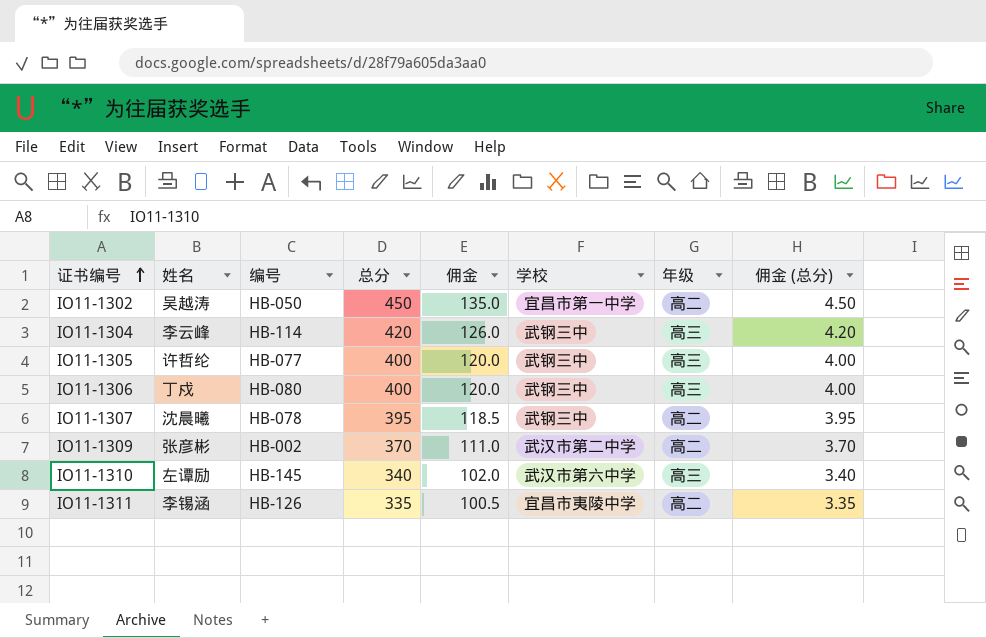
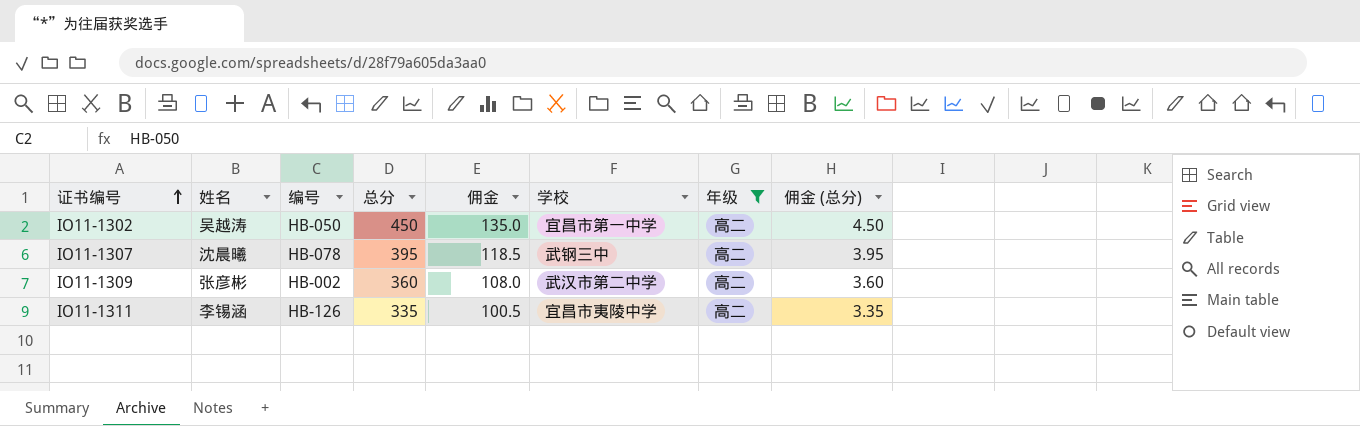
filter: none -> 年级 = 高二
IO11-1309 | 总分: 370 -> 360
IO11-1309 | 佣金: 111.0 -> 108.0
IO11-1309 | 佣金 (总分): 3.70 -> 3.60

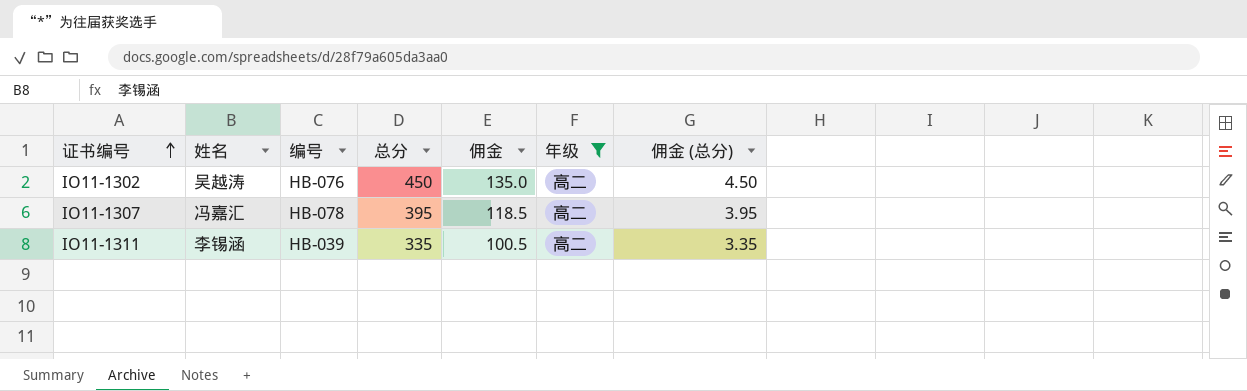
column 学校 | position: 6 -> none
row IO11-1309: 张彦彬 | HB-002 | 360 | 108.0 | 武汉市第二中学 | 高二 | 3.60 -> none
IO11-1302 | 编号: HB-050 -> HB-076
IO11-1307 | 姓名: 沈晨曦 -> 冯嘉汇
IO11-1311 | 编号: HB-126 -> HB-039

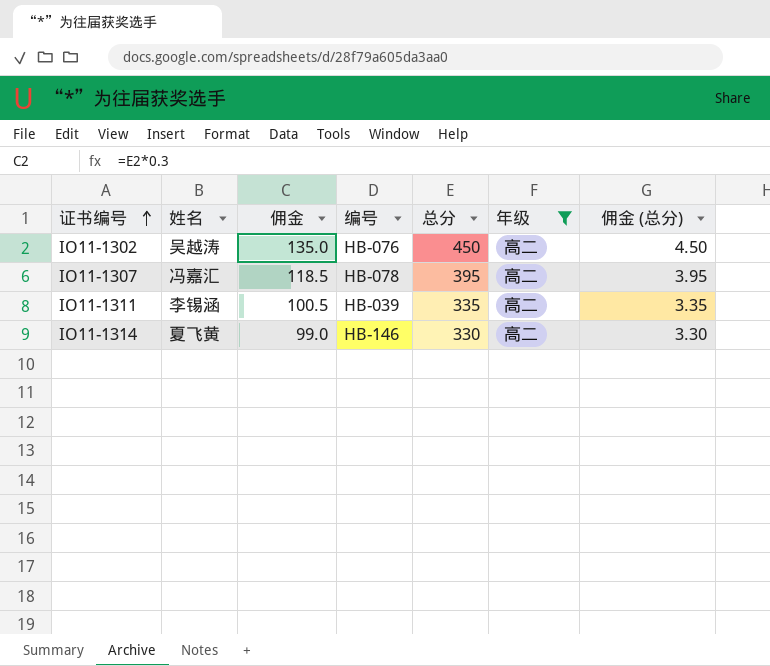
column 佣金 | position: 5 -> 3
row IO11-1314: none -> 夏飞黄 | 99.0 | HB-146 | 330 | 高二 | 3.30

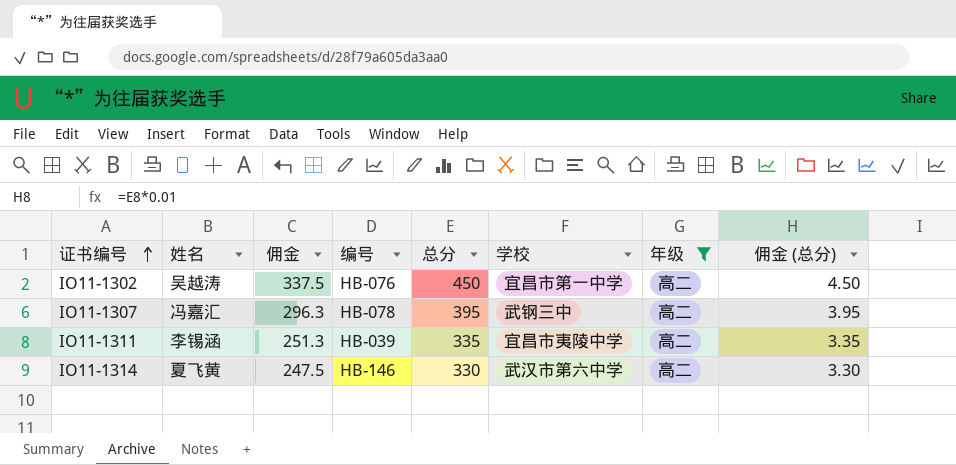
column 佣金 | formula: [总分] * 0.3 -> [总分] * 0.75
column 学校 | position: none -> 6

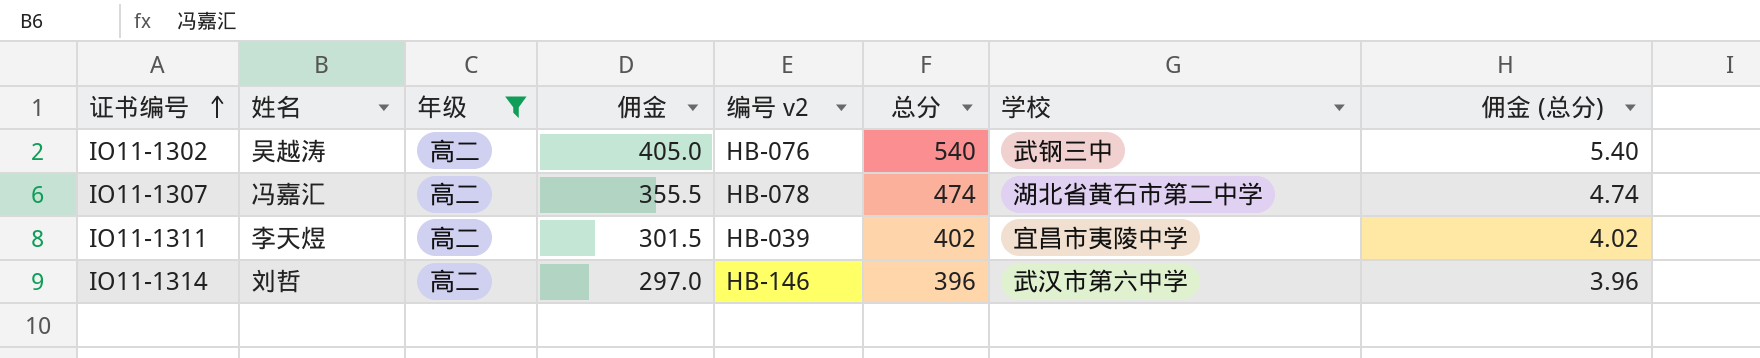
column 年级 | position: 7 -> 3
column name: 编号 -> 编号 v2
IO11-1302 | 佣金: 337.5 -> 405.0
IO11-1302 | 总分: 450 -> 540
IO11-1302 | 学校: 宜昌市第一中学 -> 武钢三中
IO11-1302 | 佣金 (总分): 4.50 -> 5.40
IO11-1307 | 佣金: 296.3 -> 355.5
IO11-1307 | 总分: 395 -> 474
IO11-1307 | 学校: 武钢三中 -> 湖北省黄石市第二中学
IO11-1307 | 佣金 (总分): 3.95 -> 4.74
IO11-1311 | 姓名: 李锡涵 -> 李天煜
IO11-1311 | 佣金: 251.3 -> 301.5
IO11-1311 | 总分: 335 -> 402
IO11-1311 | 佣金 (总分): 3.35 -> 4.02
IO11-1314 | 姓名: 夏飞黄 -> 刘哲
IO11-1314 | 佣金: 247.5 -> 297.0
IO11-1314 | 总分: 330 -> 396
IO11-1314 | 佣金 (总分): 3.30 -> 3.96

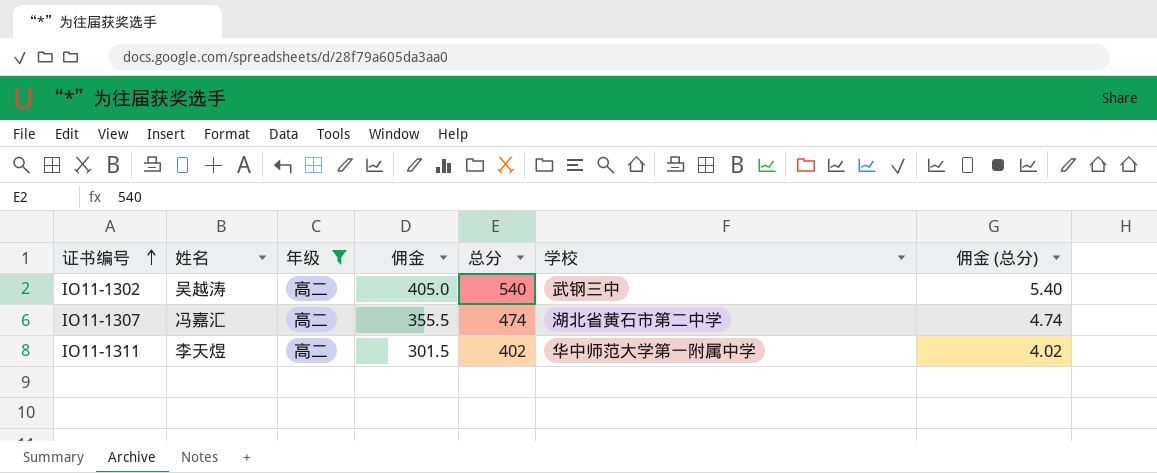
column 编号 v2 | position: 5 -> none
row IO11-1314: 刘哲 | 高二 | 297.0 | HB-146 | 396 | 武汉市第六中学 | 3.96 -> none
IO11-1311 | 学校: 宜昌市夷陵中学 -> 华中师范大学第一附属中学

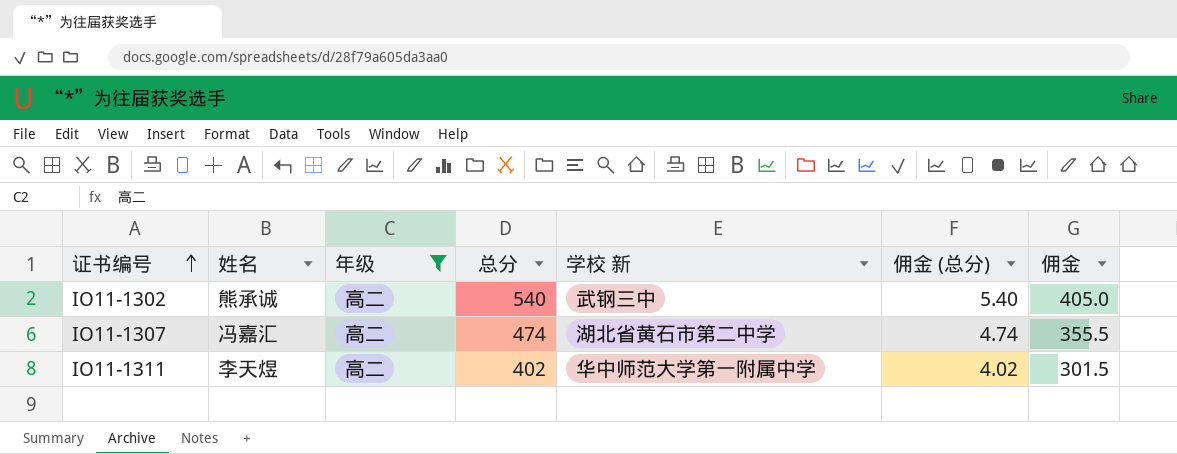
column name: 学校 -> 学校 新
column 佣金 | position: 4 -> 7
IO11-1302 | 姓名: 吴越涛 -> 熊承诚

